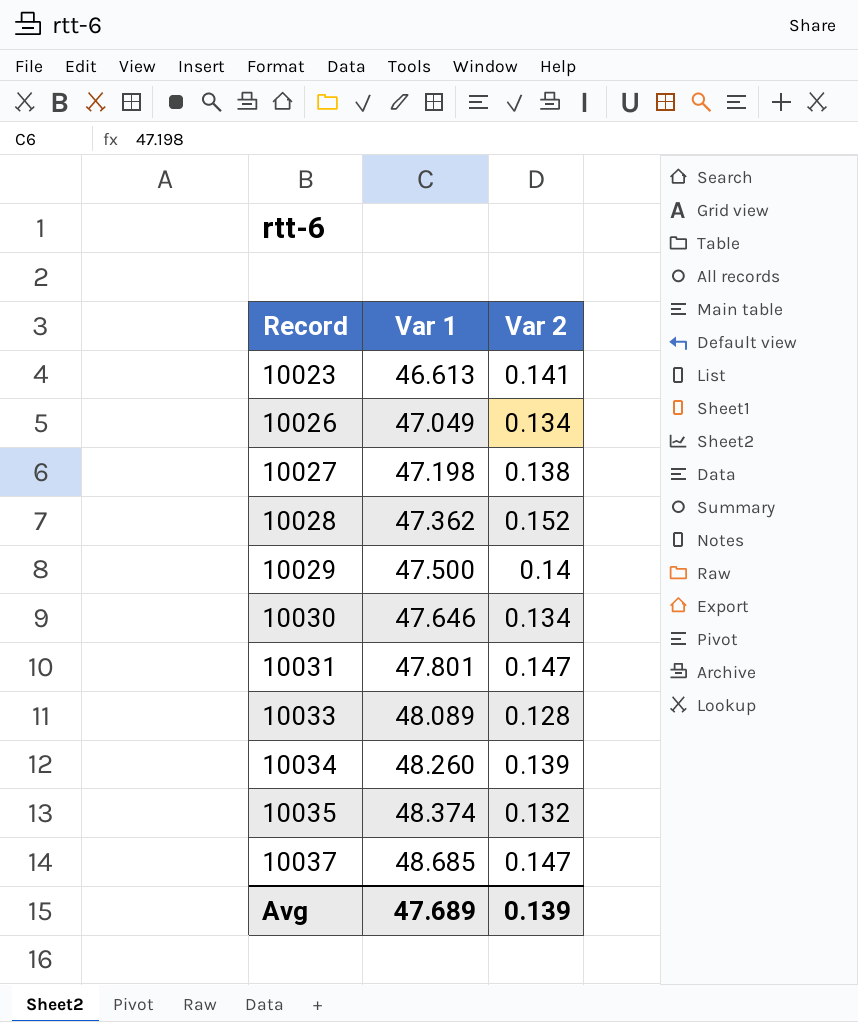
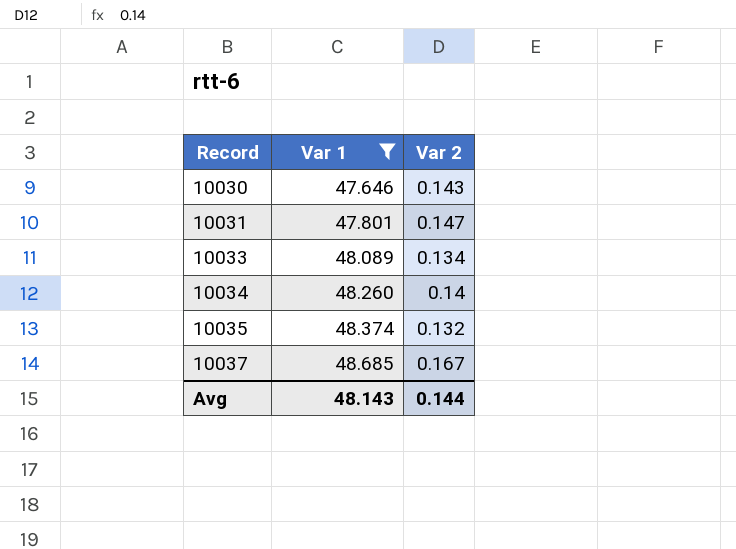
filter: none -> Var 1 >= 47.646
10030 | Var 2: 0.134 -> 0.143
10033 | Var 2: 0.128 -> 0.134
10034 | Var 2: 0.139 -> 0.14
10037 | Var 2: 0.147 -> 0.167
Avg | Var 1: 47.689 -> 48.143
Avg | Var 2: 0.139 -> 0.144

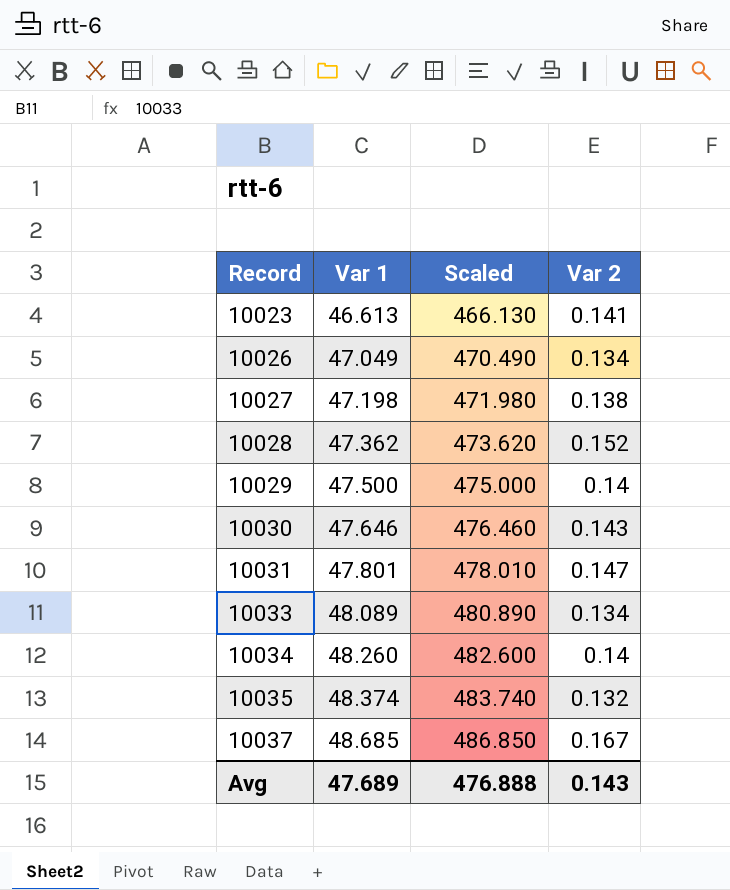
filter: Var 1 >= 47.646 -> none
column Scaled | formula: none -> [Var 1] * 10
Avg | Var 1: 48.143 -> 47.689
Avg | Var 2: 0.144 -> 0.143

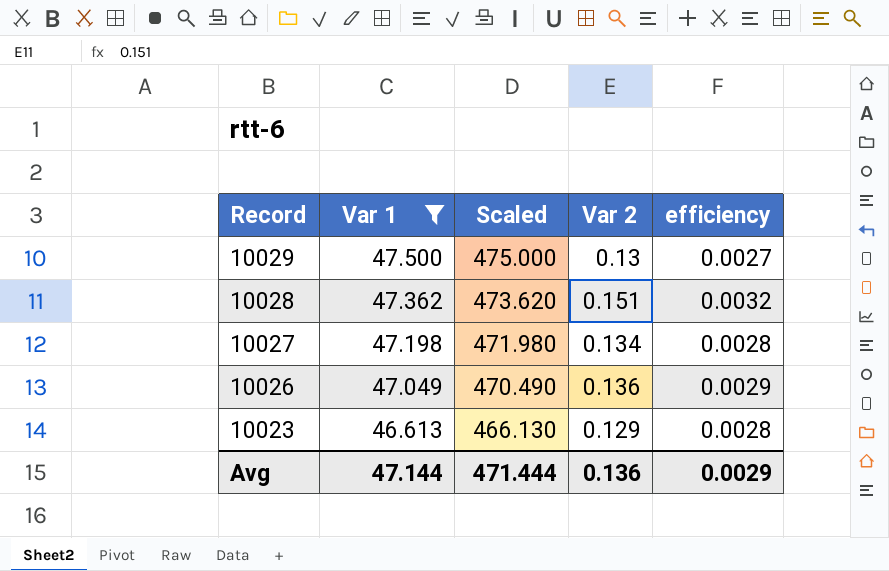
filter: none -> Var 1 <= 47.500
row order: Record ascending -> Record descending
column efficiency | formula: none -> [Var 2] / [Var 1]
10029 | Var 2: 0.14 -> 0.13
10028 | Var 2: 0.152 -> 0.151
10027 | Var 2: 0.138 -> 0.134
10026 | Var 2: 0.134 -> 0.136
10023 | Var 2: 0.141 -> 0.129
Avg | Var 1: 47.689 -> 47.144
Avg | Scaled: 476.888 -> 471.444
Avg | Var 2: 0.143 -> 0.136

